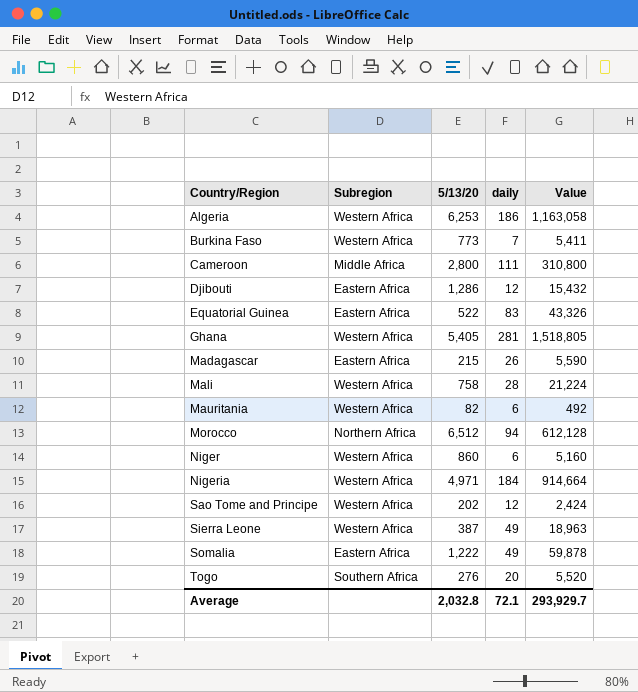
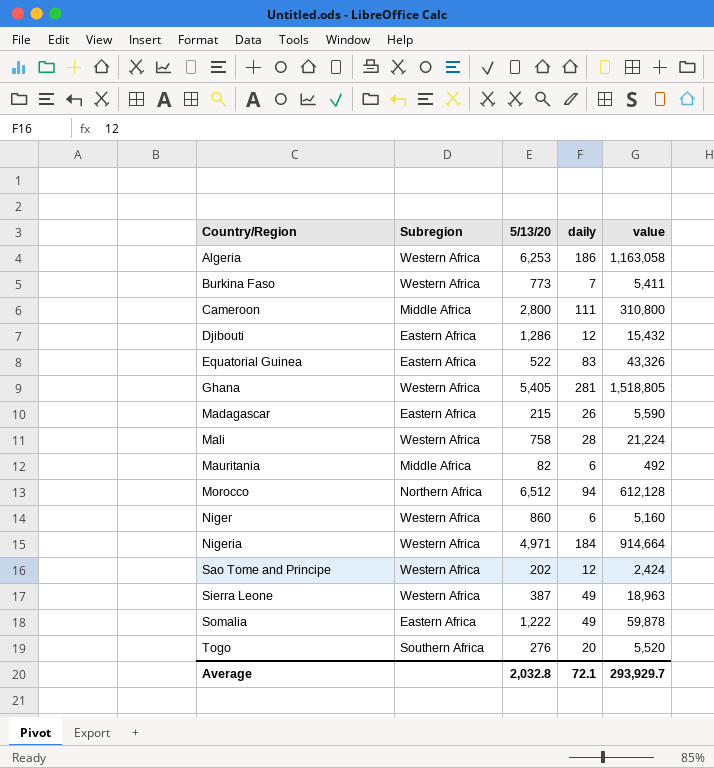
column name: Value -> value
Mauritania | Subregion: Western Africa -> Middle Africa

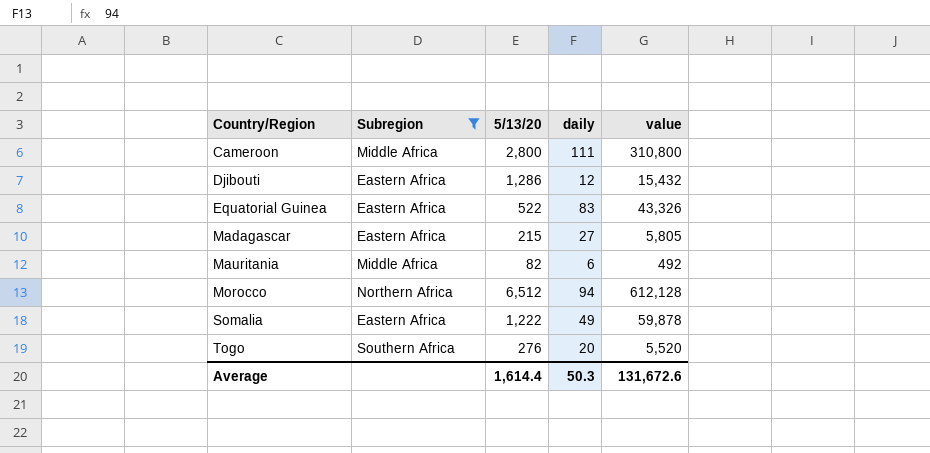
filter: none -> Subregion != Western Africa
Madagascar | daily: 26 -> 27
Madagascar | value: 5,590 -> 5,805
Average | 5/13/20: 2,032.8 -> 1,614.4
Average | daily: 72.1 -> 50.3
Average | value: 293,929.7 -> 131,672.6

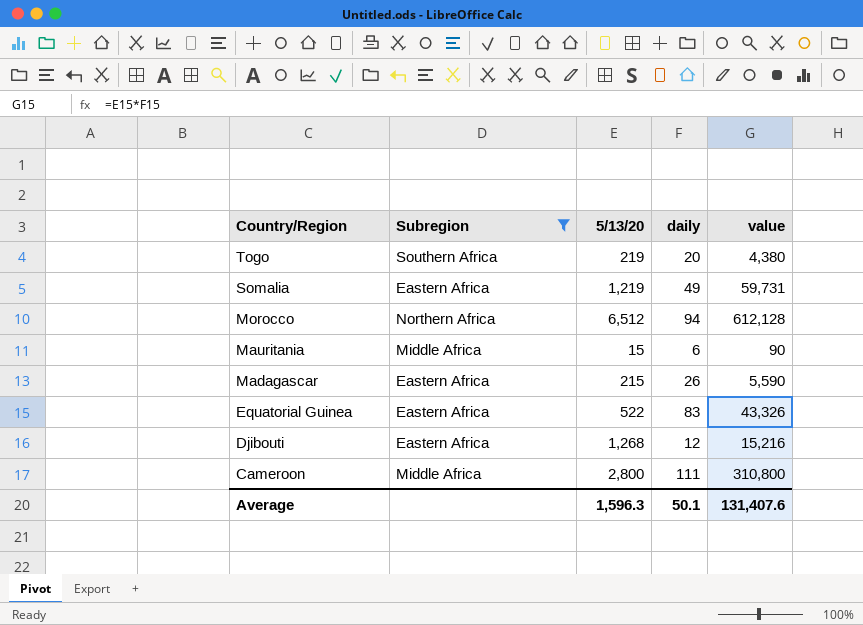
row order: Country/Region ascending -> Country/Region descending
Togo | 5/13/20: 276 -> 219
Togo | value: 5,520 -> 4,380
Somalia | 5/13/20: 1,222 -> 1,219
Somalia | value: 59,878 -> 59,731
Mauritania | 5/13/20: 82 -> 15
Mauritania | value: 492 -> 90
Madagascar | daily: 27 -> 26
Madagascar | value: 5,805 -> 5,590
Djibouti | 5/13/20: 1,286 -> 1,268
Djibouti | value: 15,432 -> 15,216
Average | 5/13/20: 1,614.4 -> 1,596.3
Average | daily: 50.3 -> 50.1
Average | value: 131,672.6 -> 131,407.6

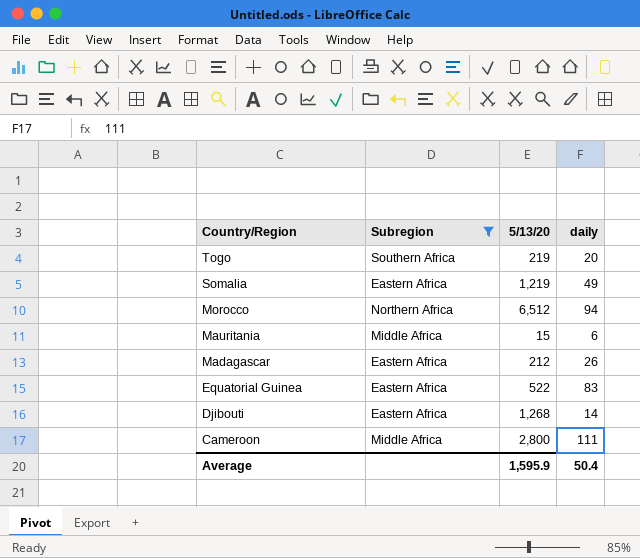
column value | formula: [5/13/20] * [daily] -> none
Madagascar | 5/13/20: 215 -> 212
Djibouti | daily: 12 -> 14
Average | 5/13/20: 1,596.3 -> 1,595.9
Average | daily: 50.1 -> 50.4

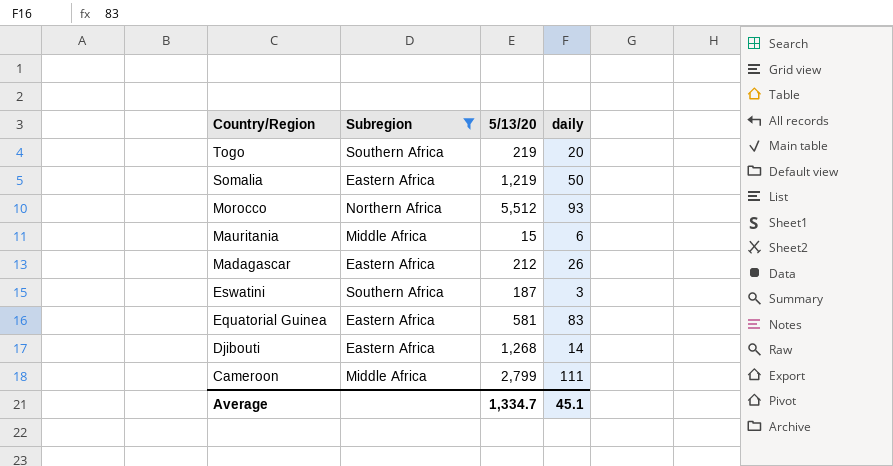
Somalia | daily: 49 -> 50
Morocco | 5/13/20: 6,512 -> 5,512
Morocco | daily: 94 -> 93
row Eswatini: none -> Southern Africa | 187 | 3
Equatorial Guinea | 5/13/20: 522 -> 581
Cameroon | 5/13/20: 2,800 -> 2,799
Average | 5/13/20: 1,595.9 -> 1,334.7
Average | daily: 50.4 -> 45.1

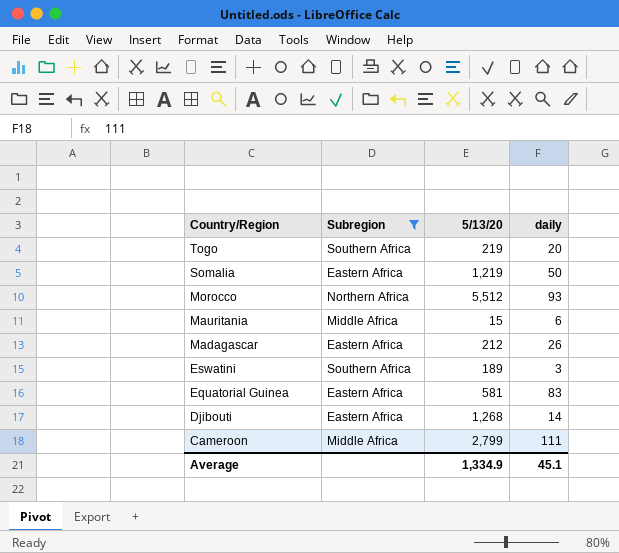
Eswatini | 5/13/20: 187 -> 189
Average | 5/13/20: 1,334.7 -> 1,334.9

